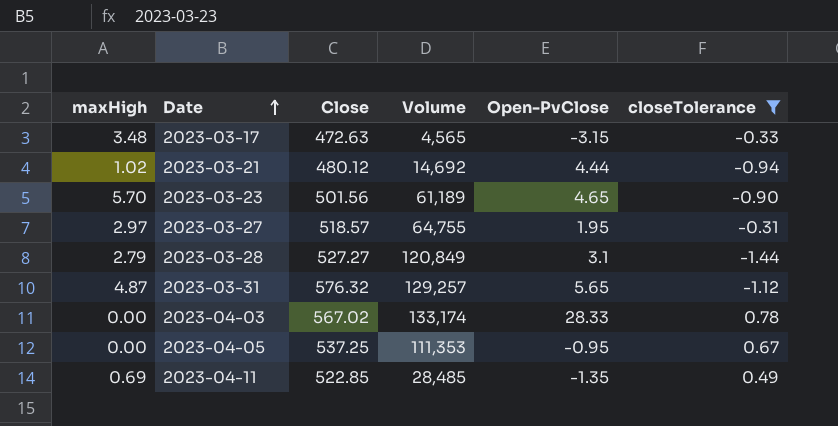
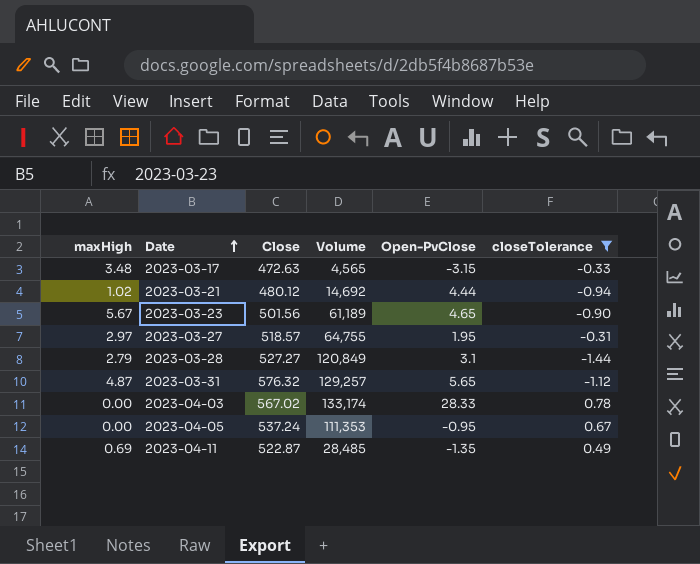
2023-03-23 | maxHigh: 5.70 -> 5.67
2023-04-05 | Close: 537.25 -> 537.24
2023-04-11 | Close: 522.85 -> 522.87

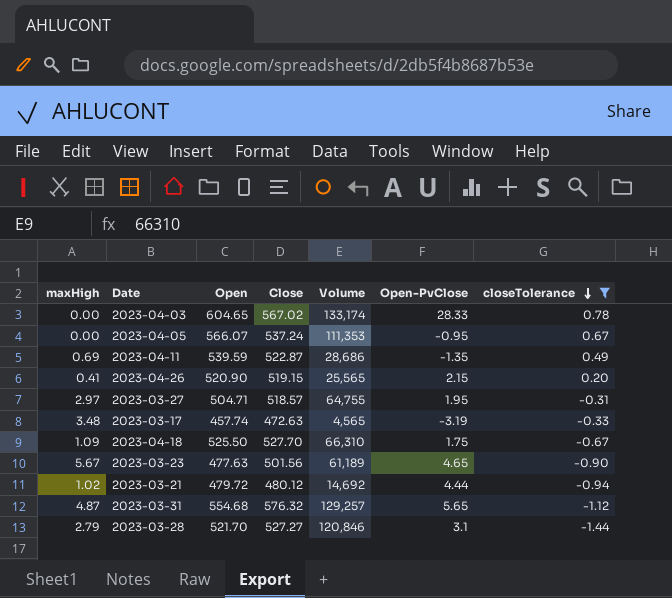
row order: Date ascending -> closeTolerance descending
column Open | position: none -> 3
2023-04-11 | Volume: 28,485 -> 28,686
row 2023-04-26: none -> 0.41 | 520.90 | 519.15 | 25,565 | 2.15 | 0.20
2023-03-17 | Open-PvClose: -3.15 -> -3.19
row 2023-04-18: none -> 1.09 | 525.50 | 527.70 | 66,310 | 1.75 | -0.67
2023-03-28 | Volume: 120,849 -> 120,846

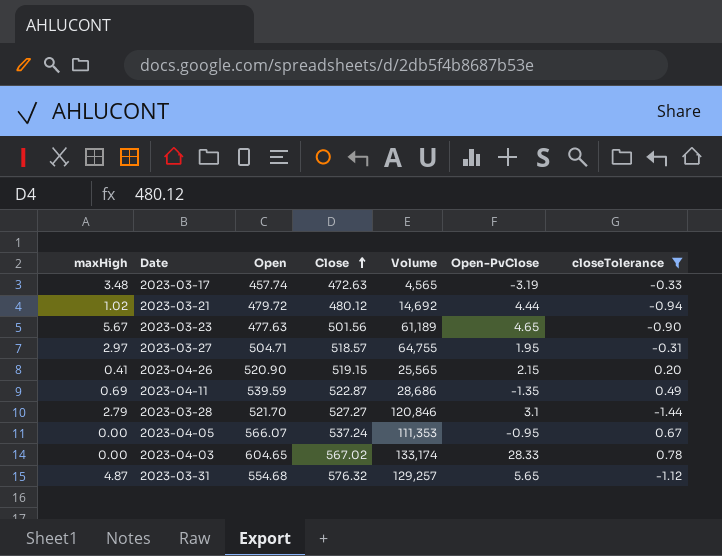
row order: closeTolerance descending -> Close ascending
row 2023-04-18: 1.09 | 525.50 | 527.70 | 66,310 | 1.75 | -0.67 -> none

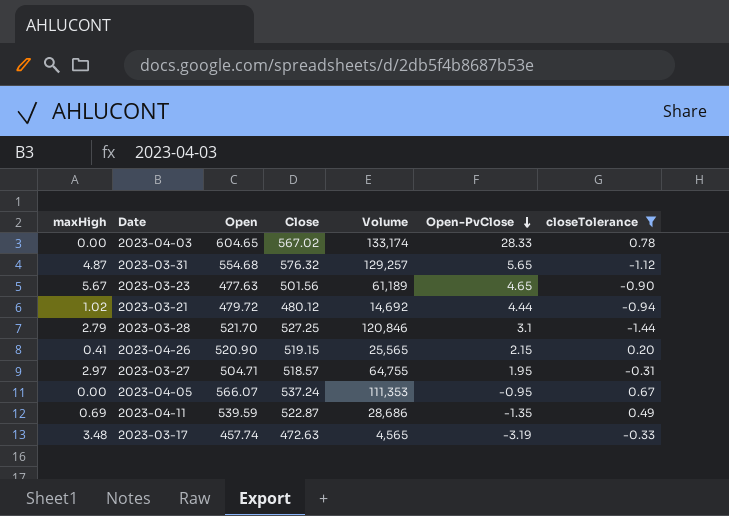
row order: Close ascending -> Open-PvClose descending
2023-03-28 | Close: 527.27 -> 527.25

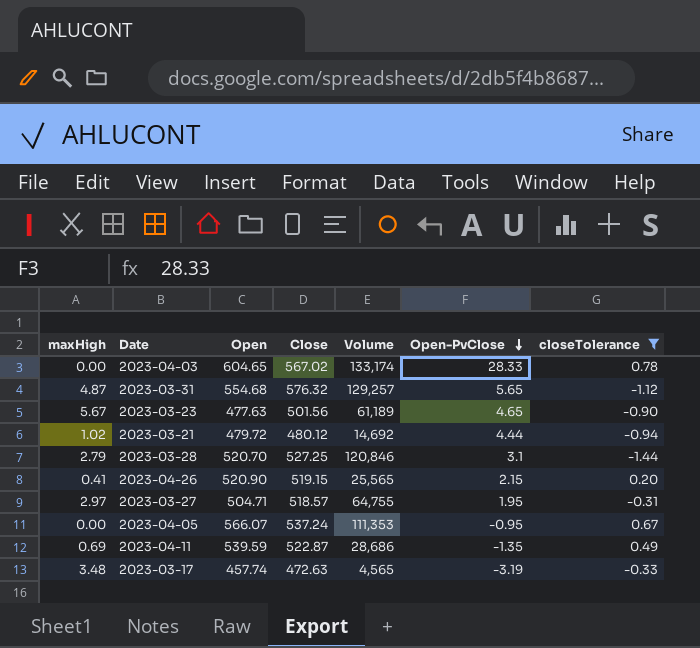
2023-03-28 | Open: 521.70 -> 520.70

